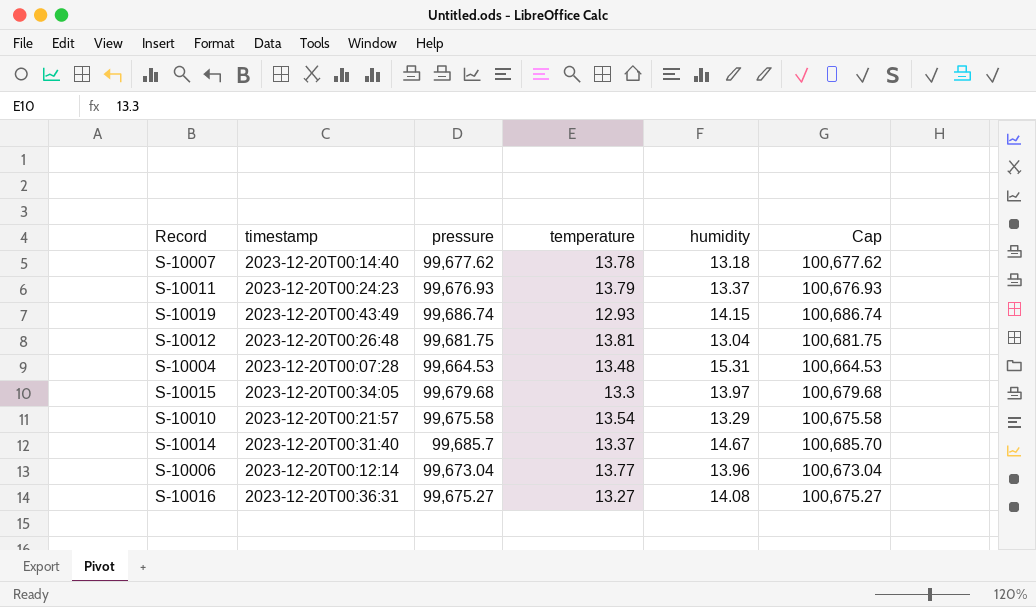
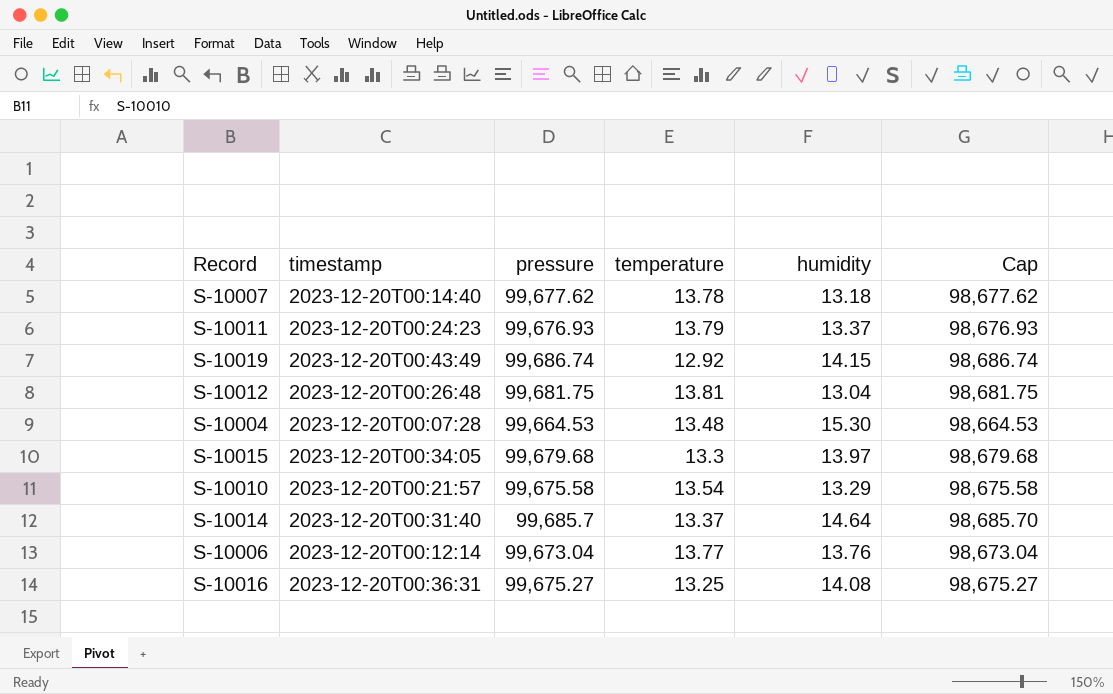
column Cap | formula: [pressure] + 1000 -> [pressure] - 1000
S-10019 | temperature: 12.93 -> 12.92
S-10004 | humidity: 15.31 -> 15.30
S-10014 | humidity: 14.67 -> 14.64
S-10006 | humidity: 13.96 -> 13.76
S-10016 | temperature: 13.27 -> 13.25

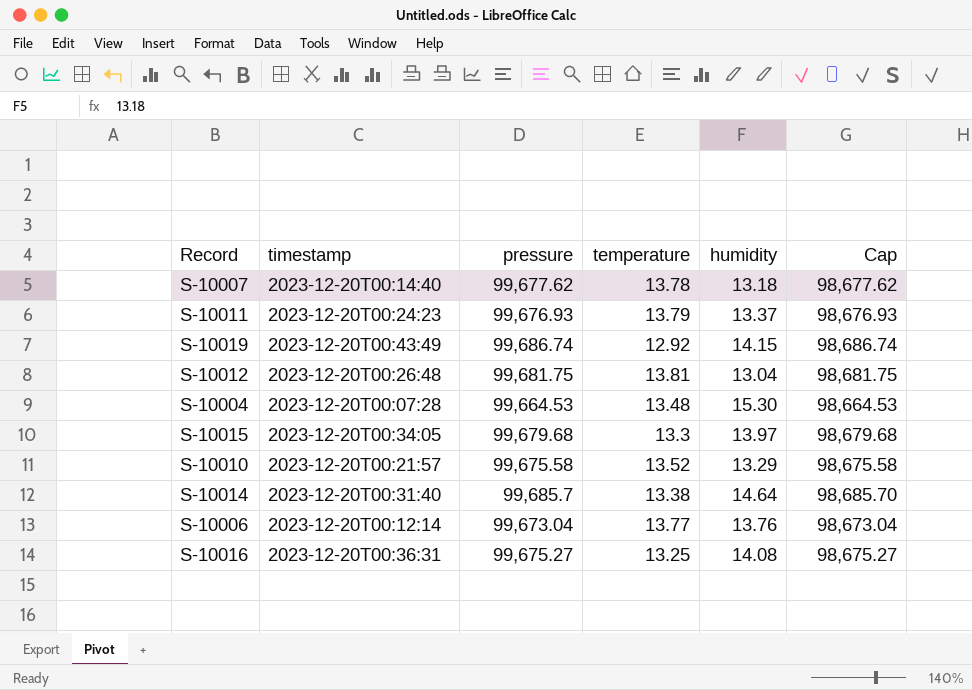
S-10010 | temperature: 13.54 -> 13.52
S-10014 | temperature: 13.37 -> 13.38

